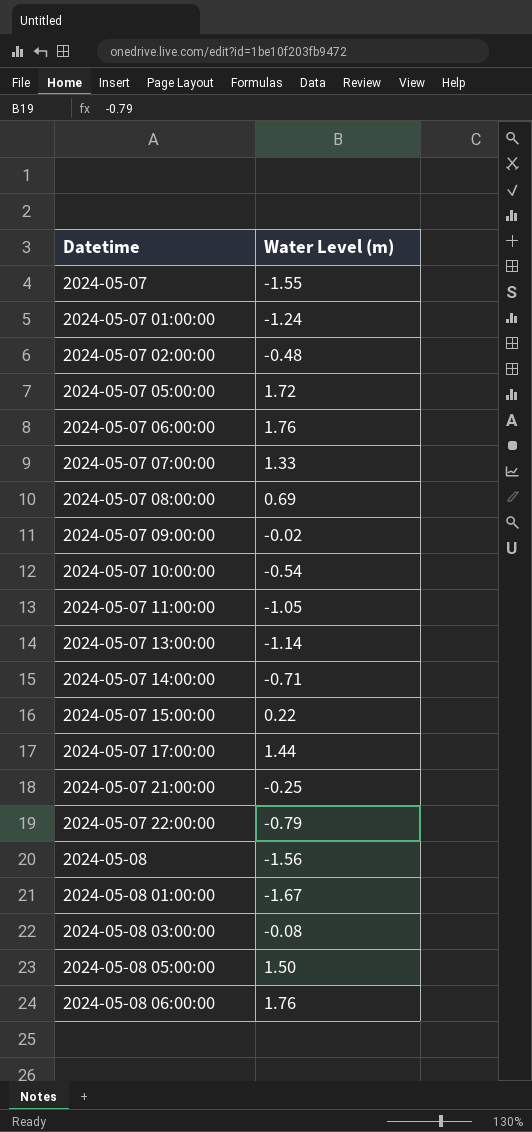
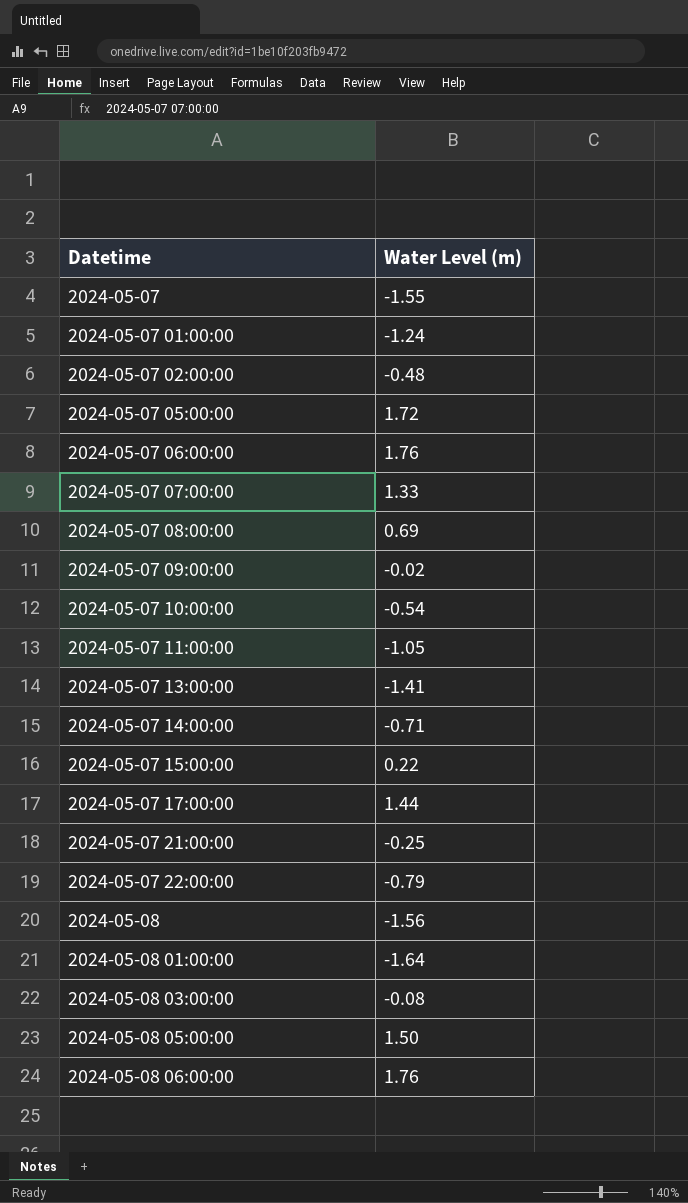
2024-05-07 13:00:00 | Water Level (m): -1.14 -> -1.41
2024-05-08 01:00:00 | Water Level (m): -1.67 -> -1.64

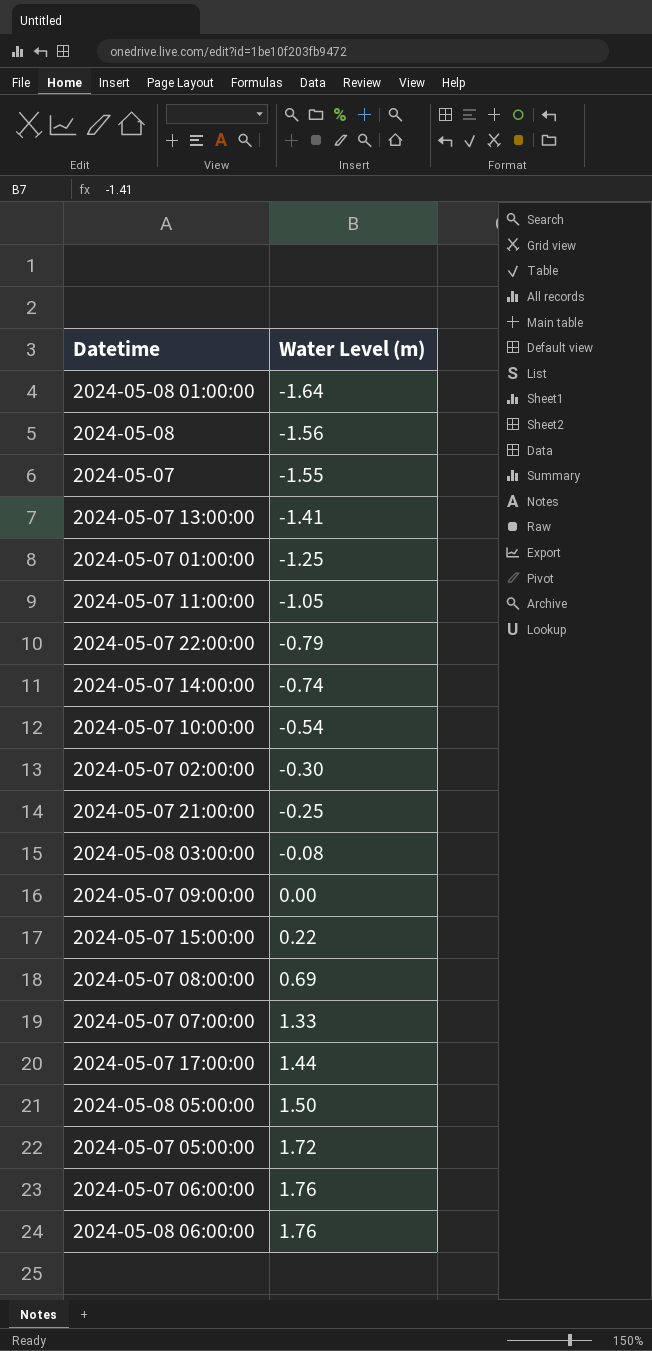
row order: Datetime ascending -> Water Level (m) ascending
2024-05-07 01:00:00 | Water Level (m): -1.24 -> -1.25
2024-05-07 14:00:00 | Water Level (m): -0.71 -> -0.74
2024-05-07 02:00:00 | Water Level (m): -0.48 -> -0.30
2024-05-07 09:00:00 | Water Level (m): -0.02 -> 0.00

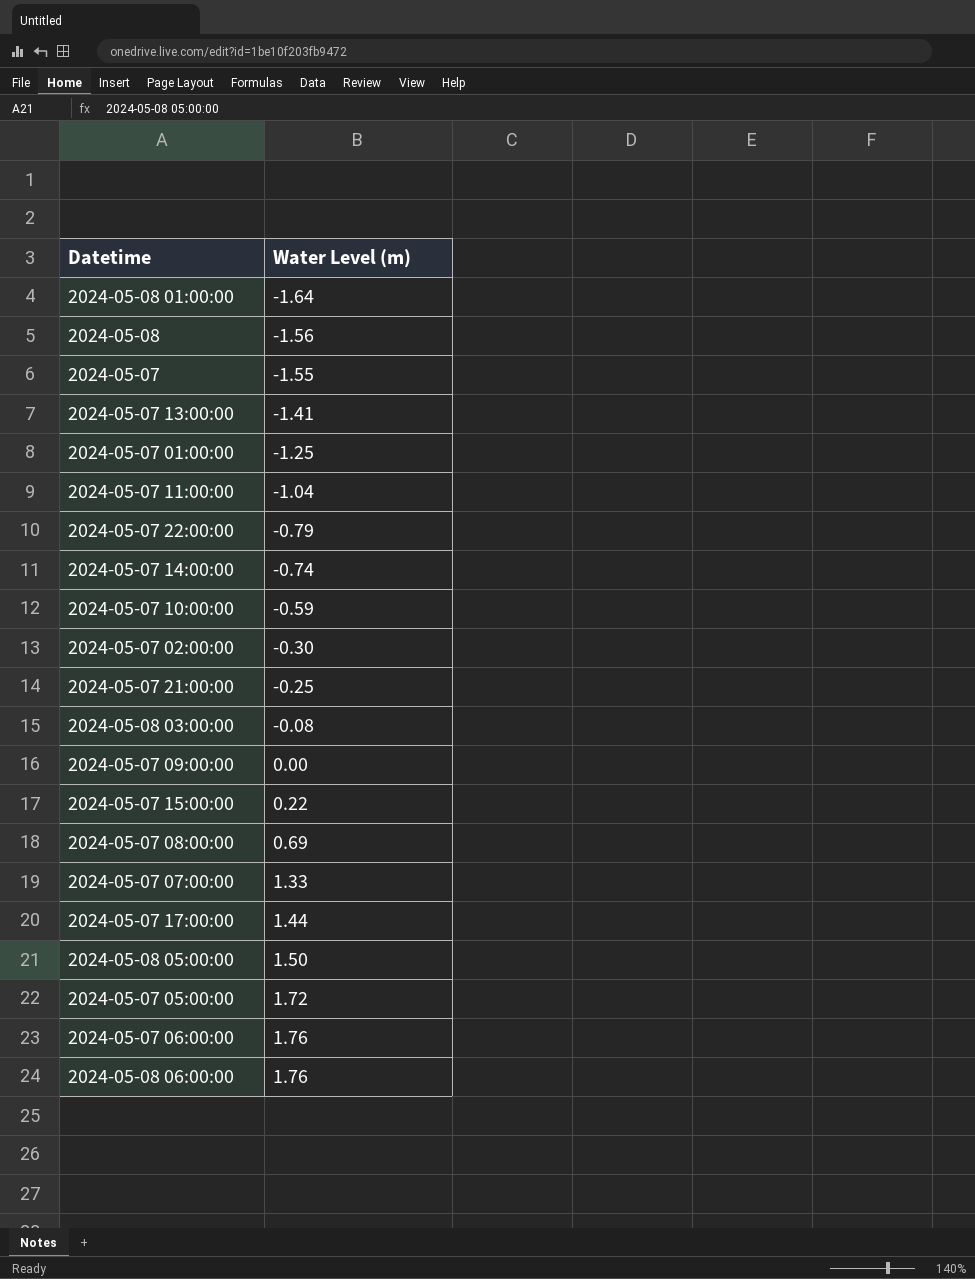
2024-05-07 11:00:00 | Water Level (m): -1.05 -> -1.04
2024-05-07 10:00:00 | Water Level (m): -0.54 -> -0.59

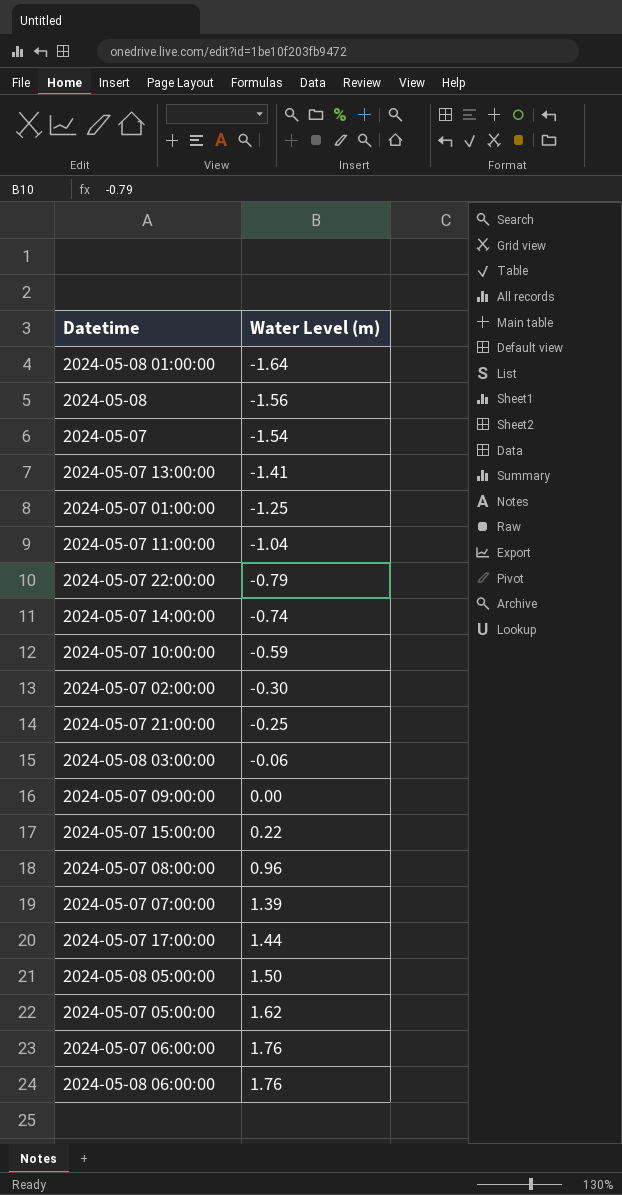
2024-05-07 | Water Level (m): -1.55 -> -1.54
2024-05-08 03:00:00 | Water Level (m): -0.08 -> -0.06
2024-05-07 08:00:00 | Water Level (m): 0.69 -> 0.96
2024-05-07 07:00:00 | Water Level (m): 1.33 -> 1.39
2024-05-07 05:00:00 | Water Level (m): 1.72 -> 1.62

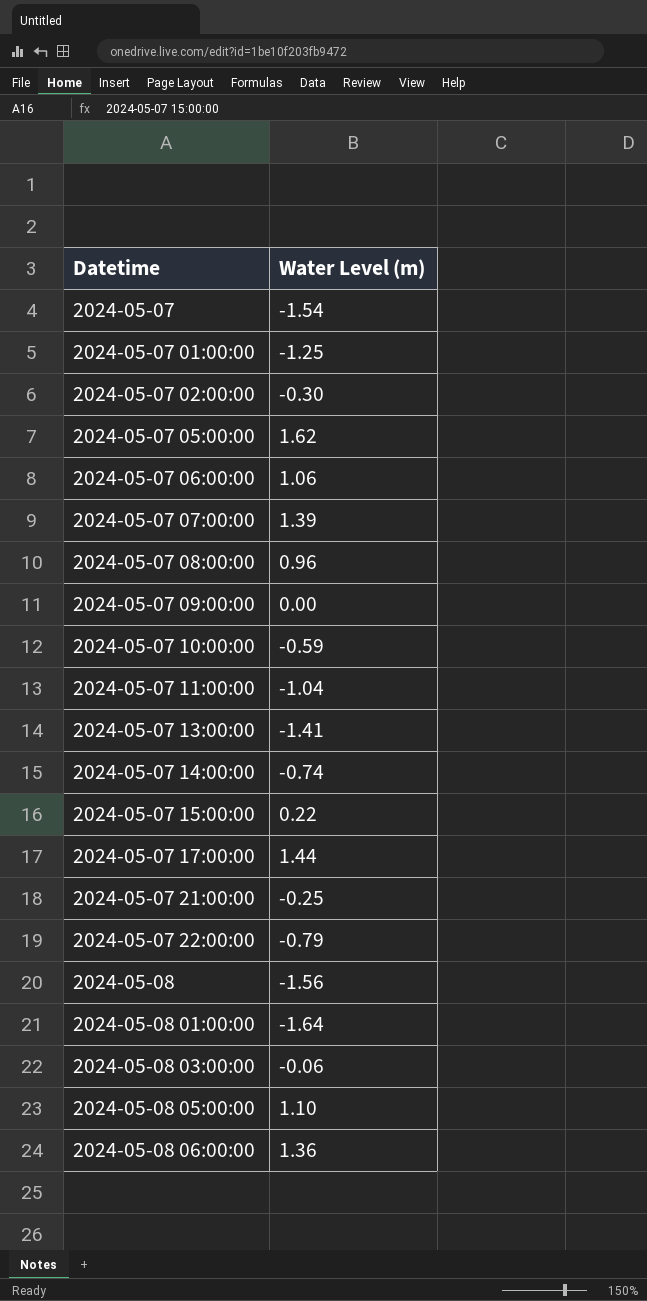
row order: Water Level (m) ascending -> Datetime ascending
2024-05-07 06:00:00 | Water Level (m): 1.76 -> 1.06
2024-05-08 05:00:00 | Water Level (m): 1.50 -> 1.10
2024-05-08 06:00:00 | Water Level (m): 1.76 -> 1.36

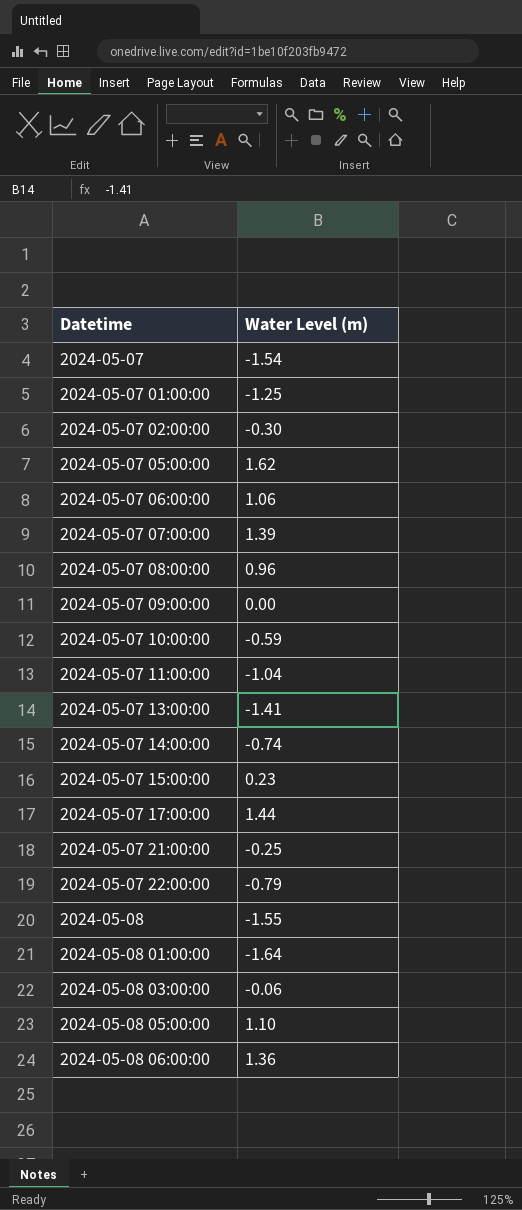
2024-05-07 15:00:00 | Water Level (m): 0.22 -> 0.23
2024-05-08 | Water Level (m): -1.56 -> -1.55

